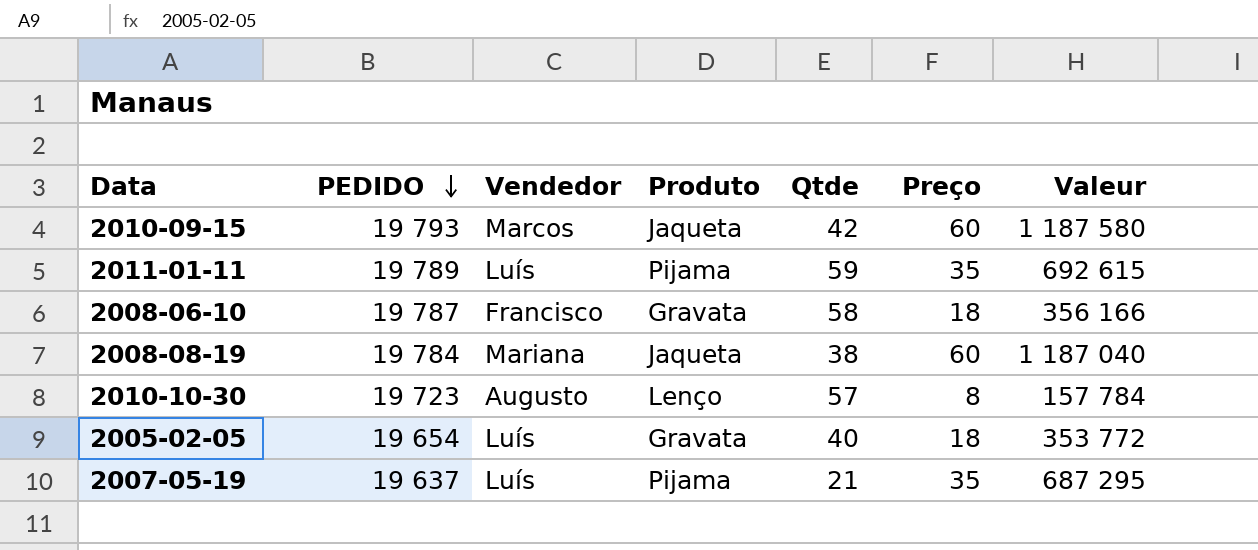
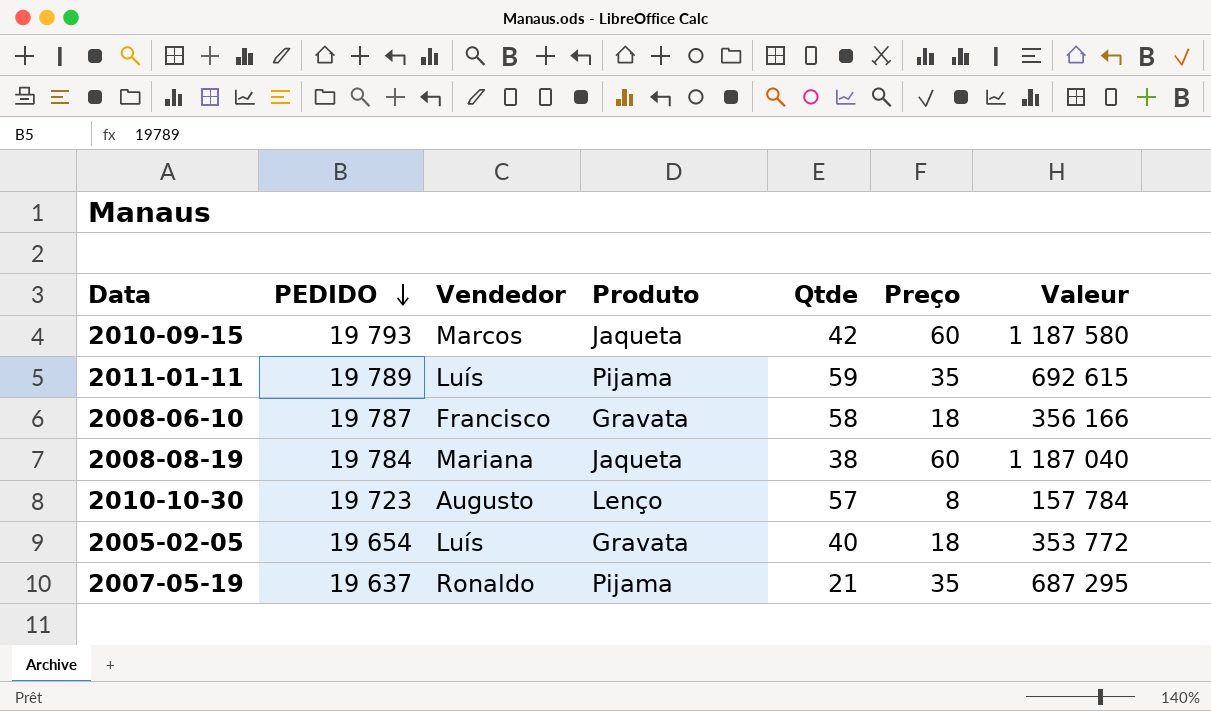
2007-05-19 | Vendedor: Luís -> Ronaldo

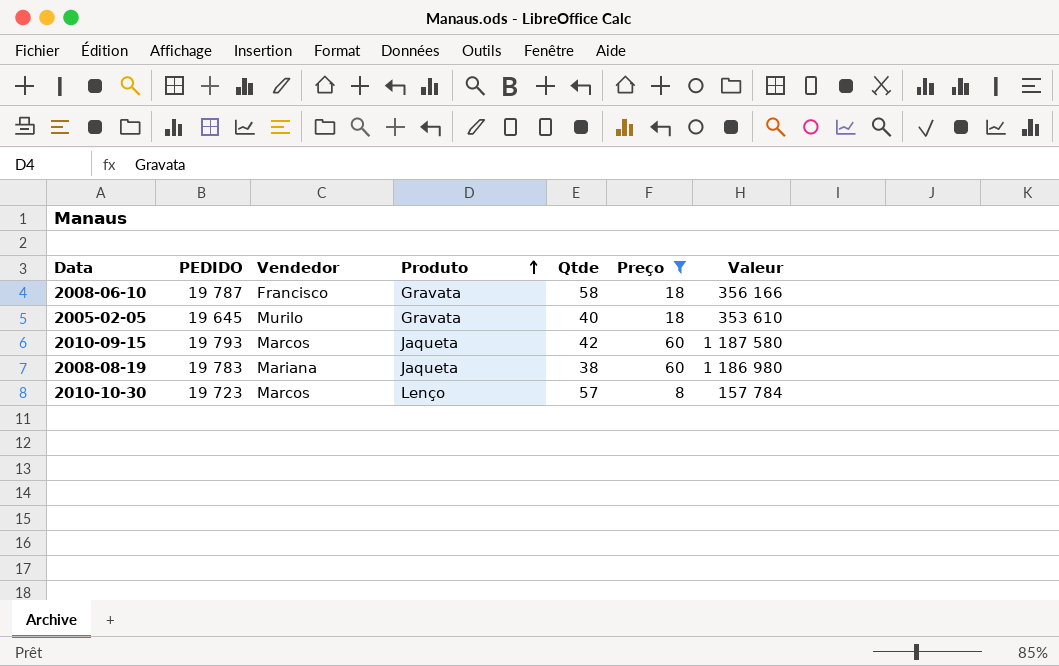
filter: none -> Preço != 35
row order: PEDIDO descending -> Produto ascending
2005-02-05 | PEDIDO: 19 654 -> 19 645
2005-02-05 | Vendedor: Luís -> Murilo
2005-02-05 | Valeur: 353 772 -> 353 610
2008-08-19 | PEDIDO: 19 784 -> 19 783
2008-08-19 | Valeur: 1 187 040 -> 1 186 980
2010-10-30 | Vendedor: Augusto -> Marcos

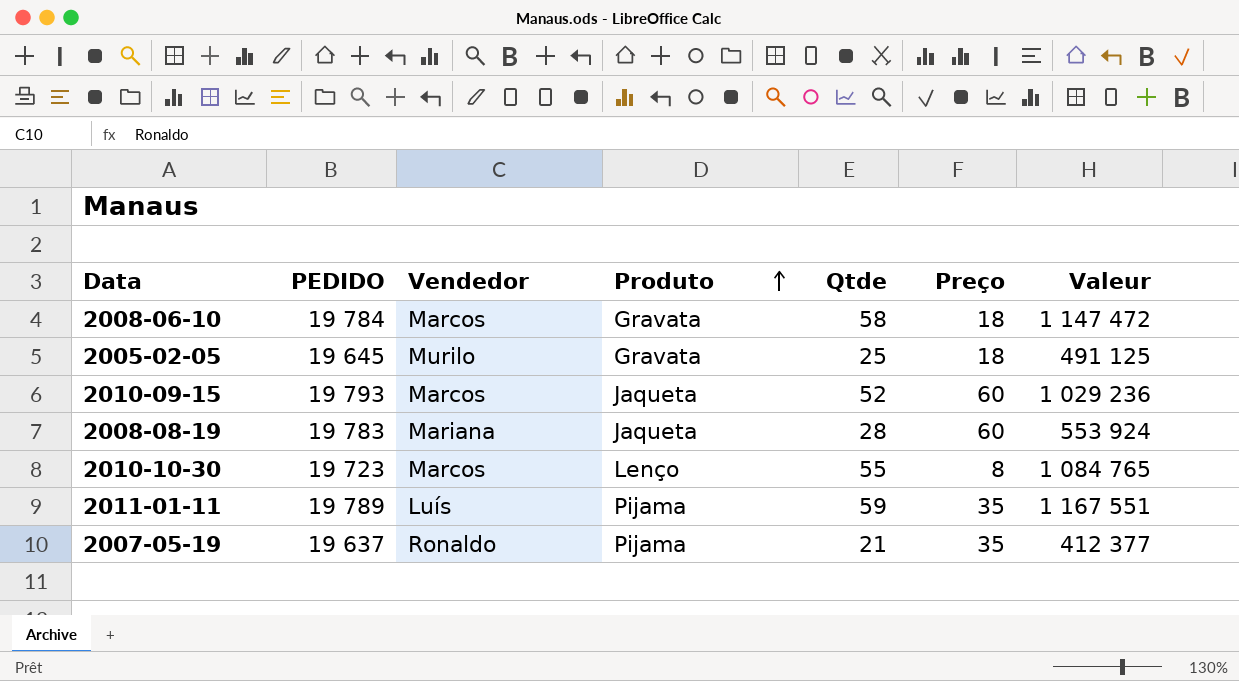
filter: Preço != 35 -> none
column Valeur | formula: [PEDIDO] * [Preço] -> [PEDIDO] * [Qtde]
2008-06-10 | PEDIDO: 19 787 -> 19 784
2008-06-10 | Vendedor: Francisco -> Marcos
2005-02-05 | Qtde: 40 -> 25
2010-09-15 | Qtde: 42 -> 52
2008-08-19 | Qtde: 38 -> 28
2010-10-30 | Qtde: 57 -> 55

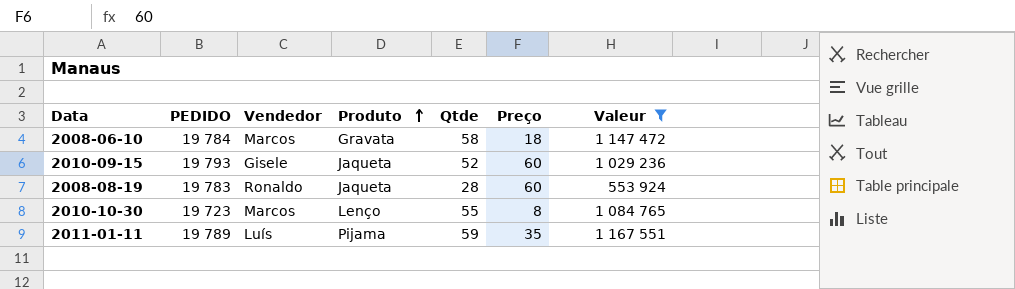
filter: none -> Valeur >= 553 924
2010-09-15 | Vendedor: Marcos -> Gisele
2008-08-19 | Vendedor: Mariana -> Ronaldo

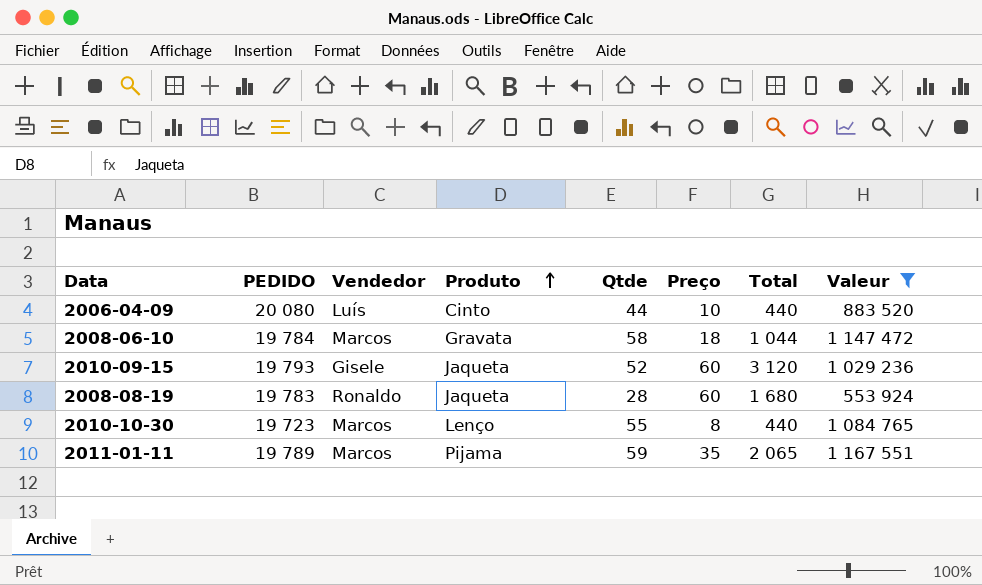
column Total | formula: none -> [Qtde] * [Preço]
row 2006-04-09: none -> 20 080 | Luís | Cinto | 44 | 10 | 440 | 883 520
2011-01-11 | Vendedor: Luís -> Marcos

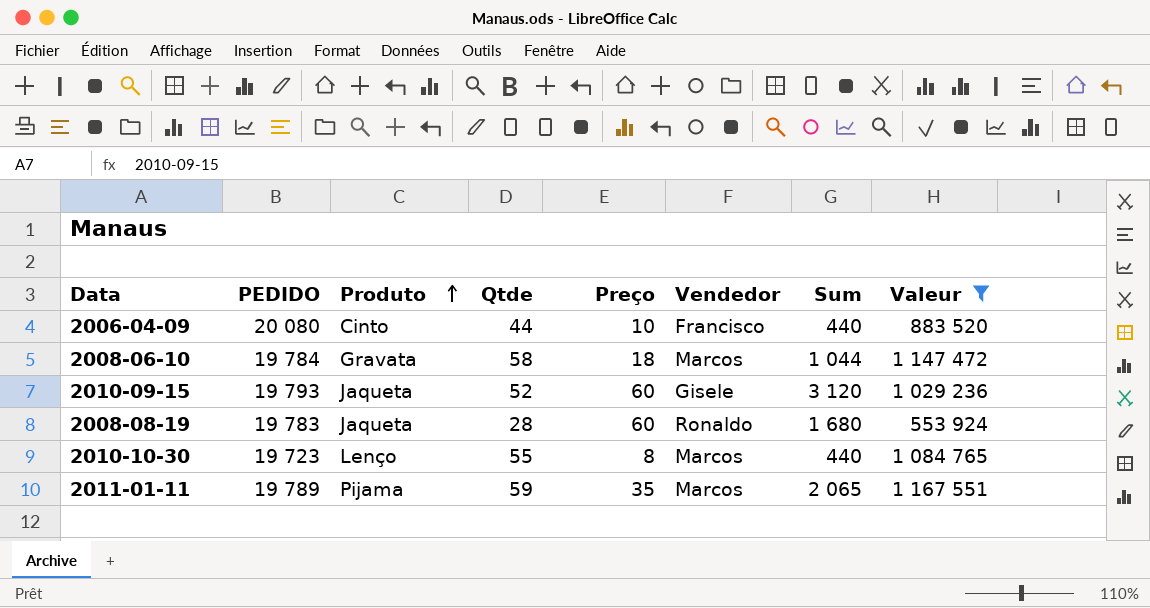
column Vendedor | position: 3 -> 6
column name: Total -> Sum
2006-04-09 | Vendedor: Luís -> Francisco

